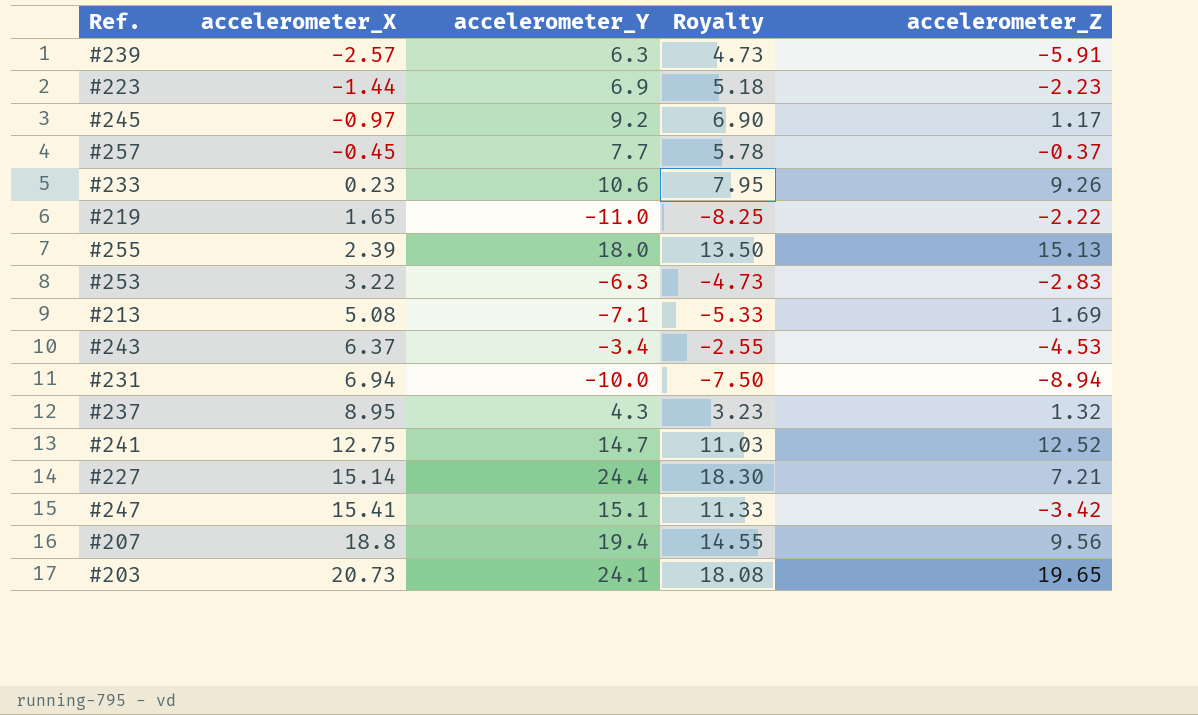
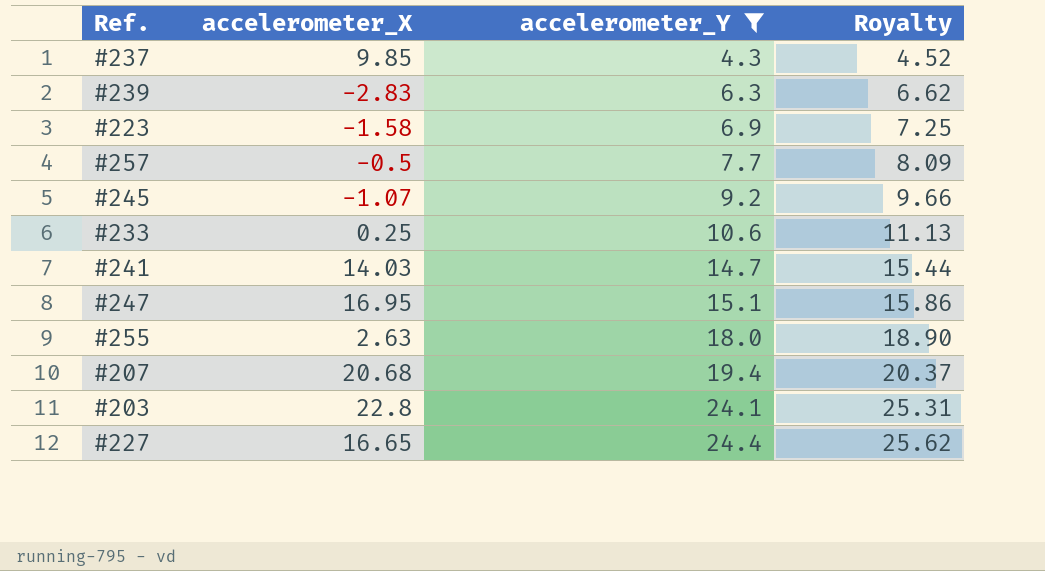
filter: none -> accelerometer_Y >= 4.3
row order: accelerometer_X ascending -> accelerometer_Y ascending
column accelerometer_Z | position: 5 -> none
column Royalty | formula: [accelerometer_Y] * 0.75 -> [accelerometer_Y] * 1.05
#237 | accelerometer_X: 8.95 -> 9.85
#239 | accelerometer_X: -2.57 -> -2.83
#223 | accelerometer_X: -1.44 -> -1.58
#257 | accelerometer_X: -0.45 -> -0.5
#245 | accelerometer_X: -0.97 -> -1.07
#233 | accelerometer_X: 0.23 -> 0.25
#241 | accelerometer_X: 12.75 -> 14.03
#247 | accelerometer_X: 15.41 -> 16.95
#255 | accelerometer_X: 2.39 -> 2.63
#207 | accelerometer_X: 18.8 -> 20.68
#203 | accelerometer_X: 20.73 -> 22.8
#227 | accelerometer_X: 15.14 -> 16.65

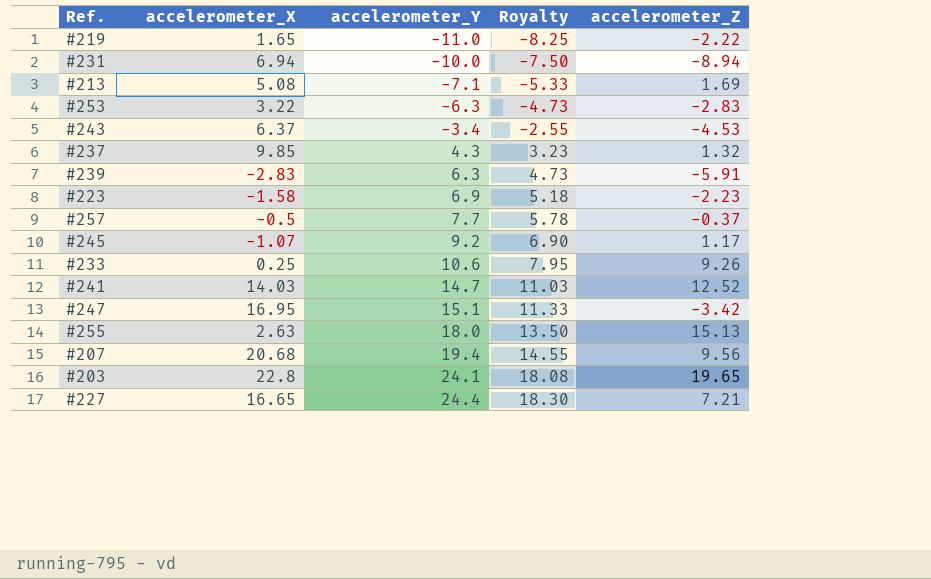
filter: accelerometer_Y >= 4.3 -> none
column Royalty | formula: [accelerometer_Y] * 1.05 -> [accelerometer_Y] * 0.75
column accelerometer_Z | position: none -> 5

